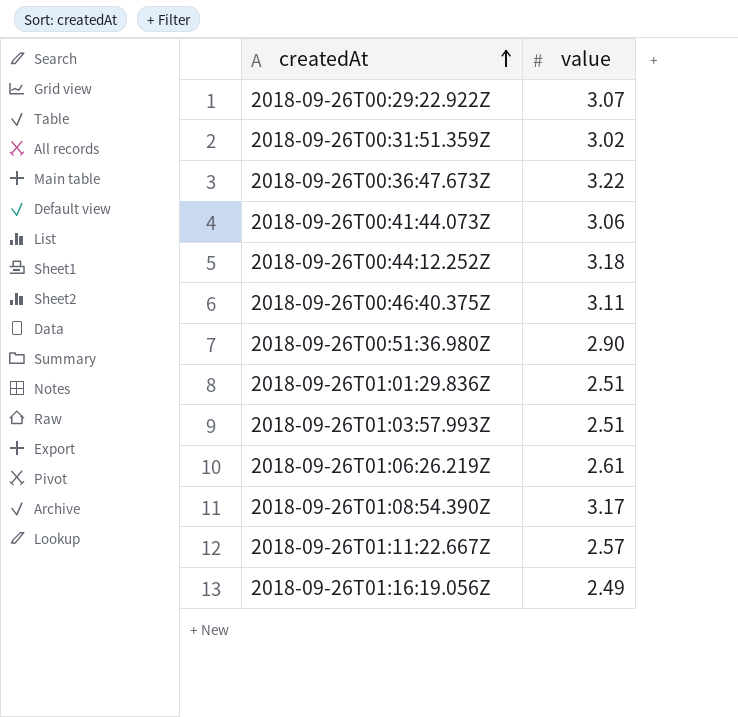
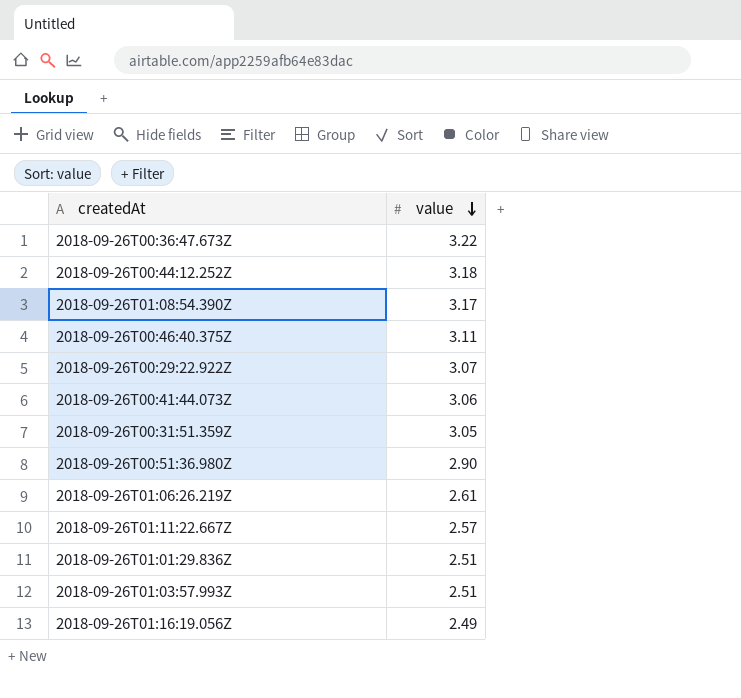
row order: createdAt ascending -> value descending
2018-09-26T00:31:51.359Z | value: 3.02 -> 3.05

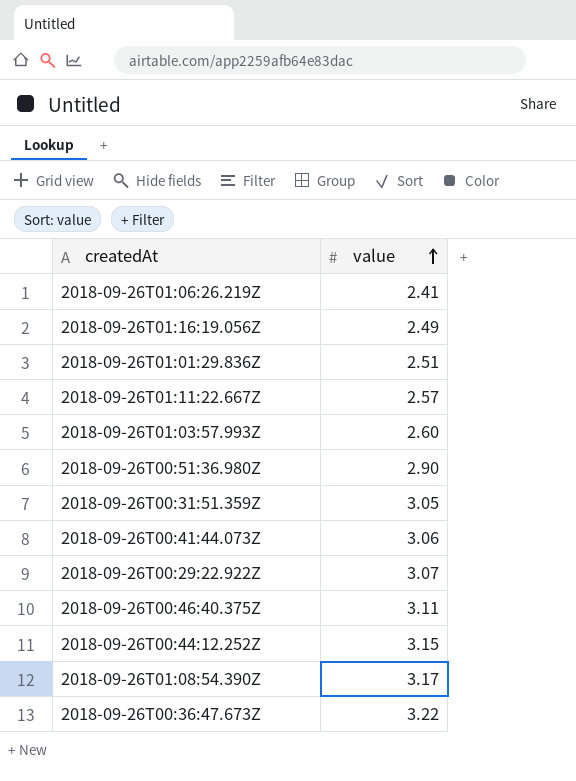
row order: value descending -> value ascending
2018-09-26T01:06:26.219Z | value: 2.61 -> 2.41
2018-09-26T01:03:57.993Z | value: 2.51 -> 2.60
2018-09-26T00:44:12.252Z | value: 3.18 -> 3.15

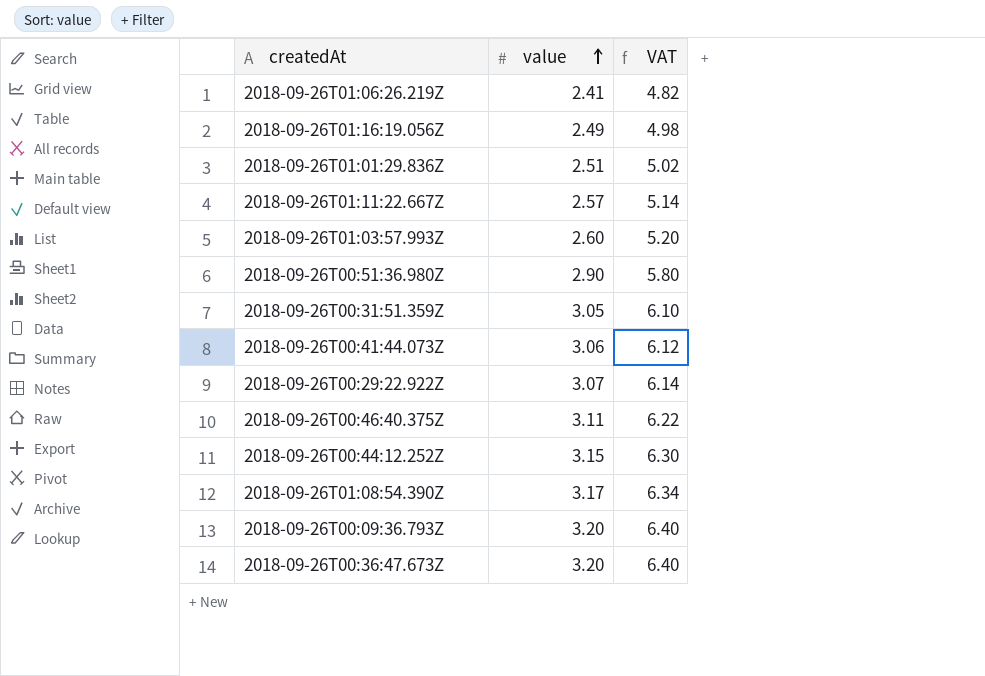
column VAT | formula: none -> [value] * 2
row 2018-09-26T00:09:36.793Z: none -> 3.20 | 6.40
2018-09-26T00:36:47.673Z | value: 3.22 -> 3.20

